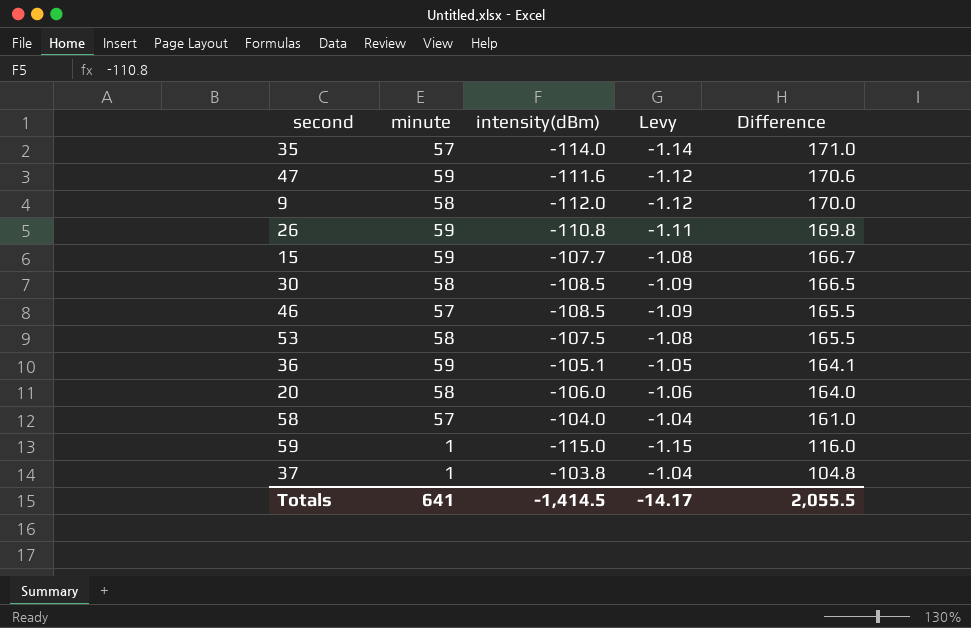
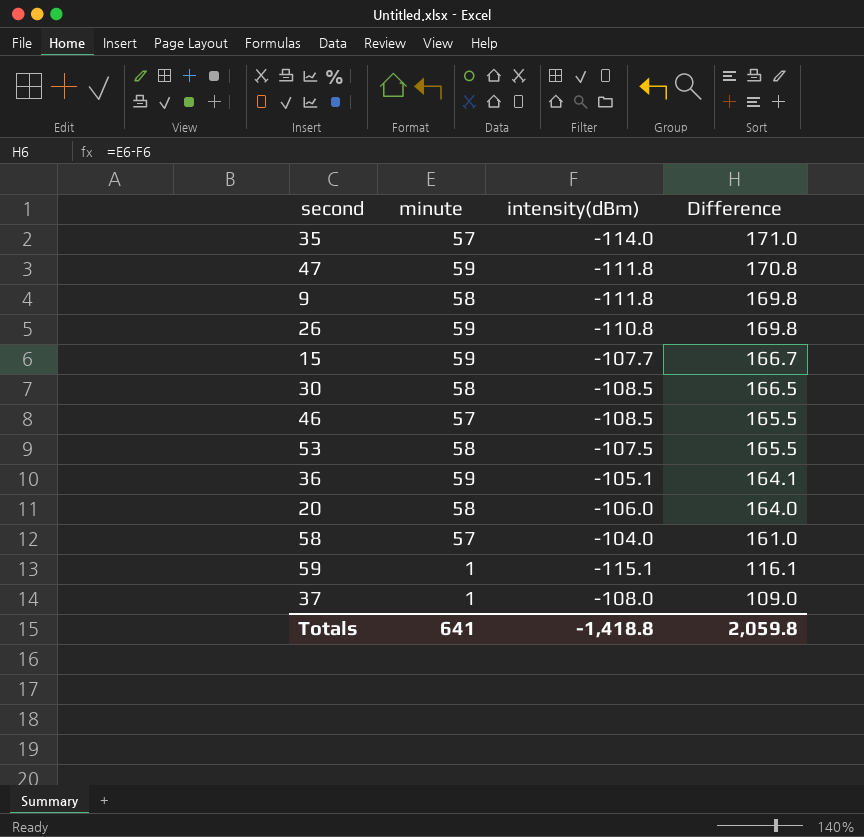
column Levy | formula: [intensity(dBm)] * 0.01 -> none
47 | intensity(dBm): -111.6 -> -111.8
47 | Difference: 170.6 -> 170.8
9 | intensity(dBm): -112.0 -> -111.8
9 | Difference: 170.0 -> 169.8
59 | intensity(dBm): -115.0 -> -115.1
59 | Difference: 116.0 -> 116.1
37 | intensity(dBm): -103.8 -> -108.0
37 | Difference: 104.8 -> 109.0
Totals | intensity(dBm): -1,414.5 -> -1,418.8
Totals | Difference: 2,055.5 -> 2,059.8

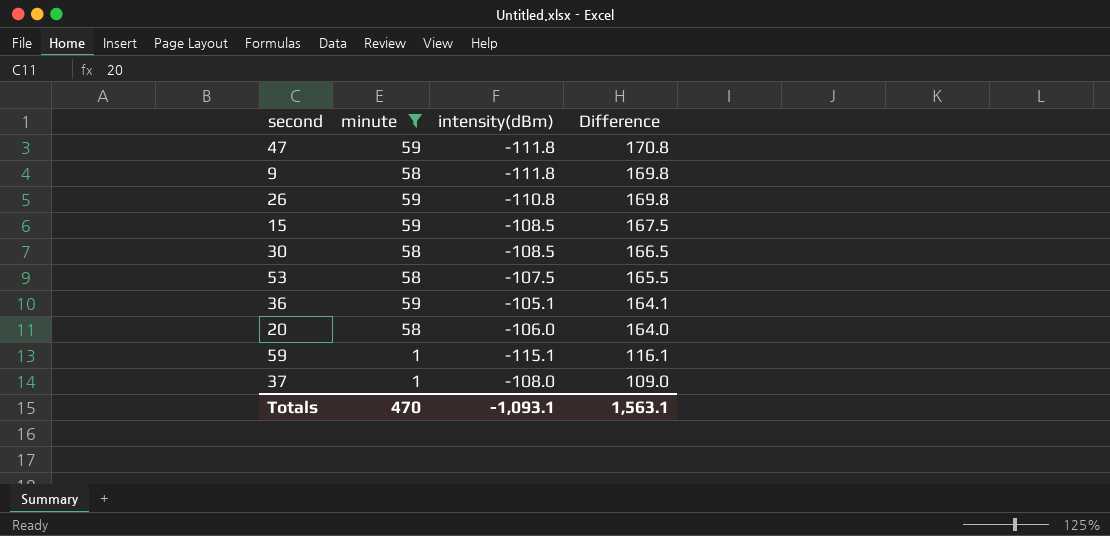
filter: none -> minute != 57
15 | intensity(dBm): -107.7 -> -108.5
15 | Difference: 166.7 -> 167.5
Totals | minute: 641 -> 470
Totals | intensity(dBm): -1,418.8 -> -1,093.1
Totals | Difference: 2,059.8 -> 1,563.1

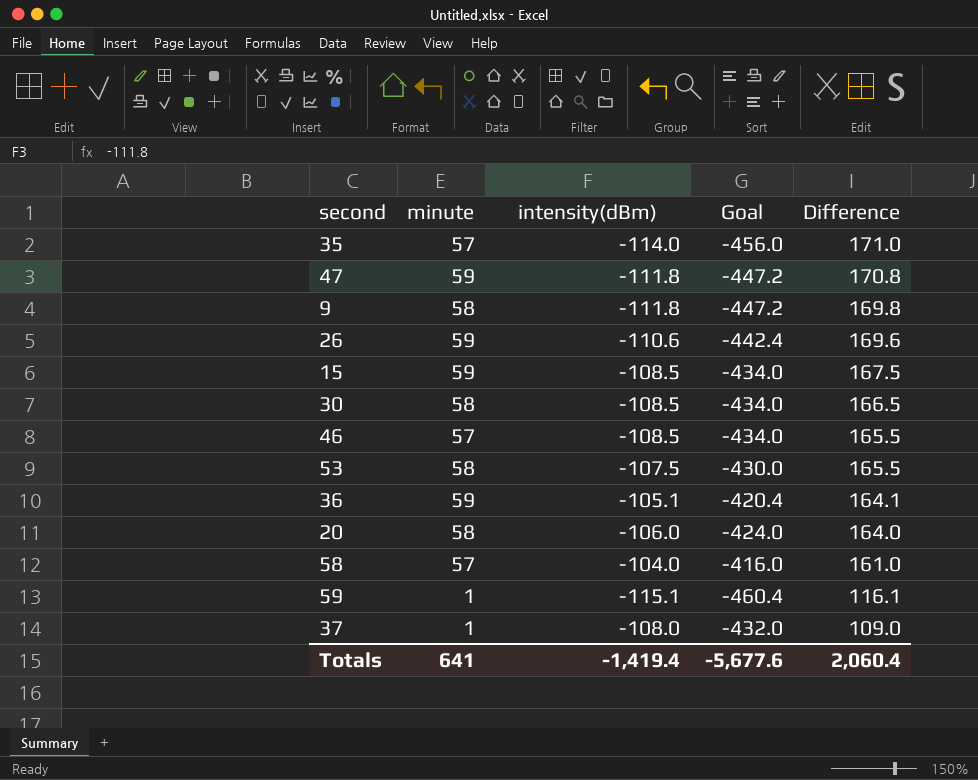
filter: minute != 57 -> none
column Goal | formula: none -> [intensity(dBm)] * 4
26 | intensity(dBm): -110.8 -> -110.6
26 | Difference: 169.8 -> 169.6
Totals | minute: 470 -> 641
Totals | intensity(dBm): -1,093.1 -> -1,419.4
Totals | Difference: 1,563.1 -> 2,060.4

